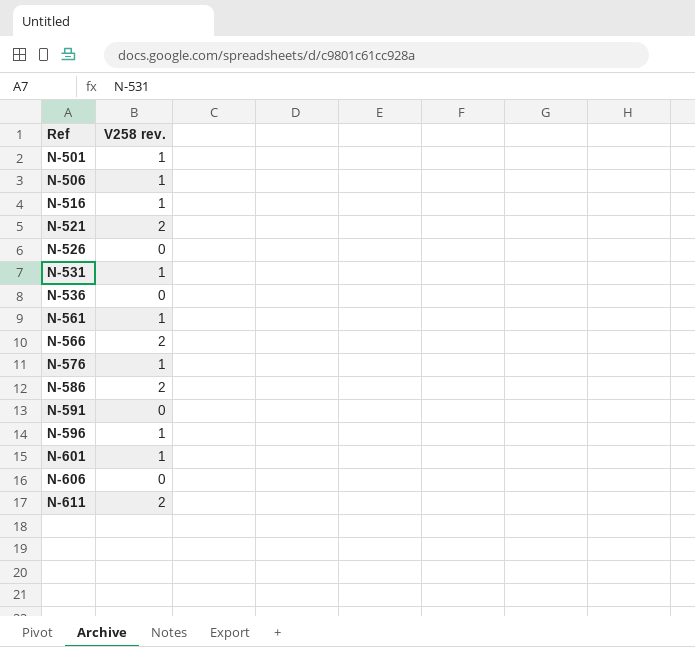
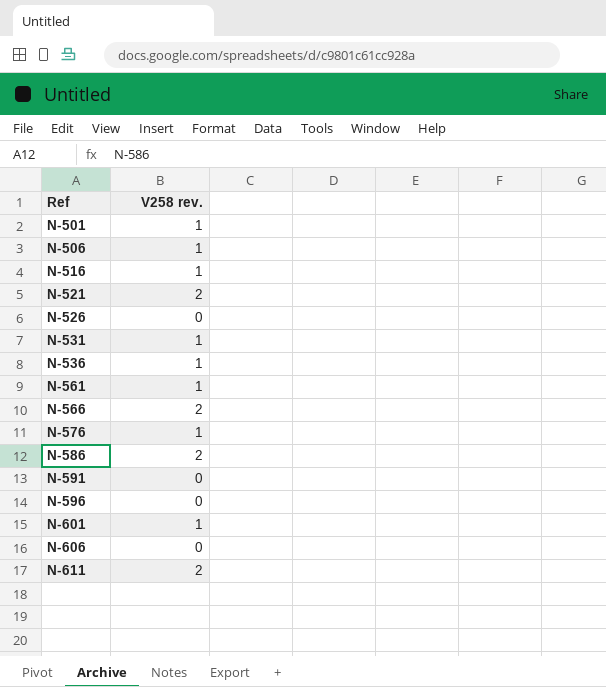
N-536 | V258 rev.: 0 -> 1
N-596 | V258 rev.: 1 -> 0

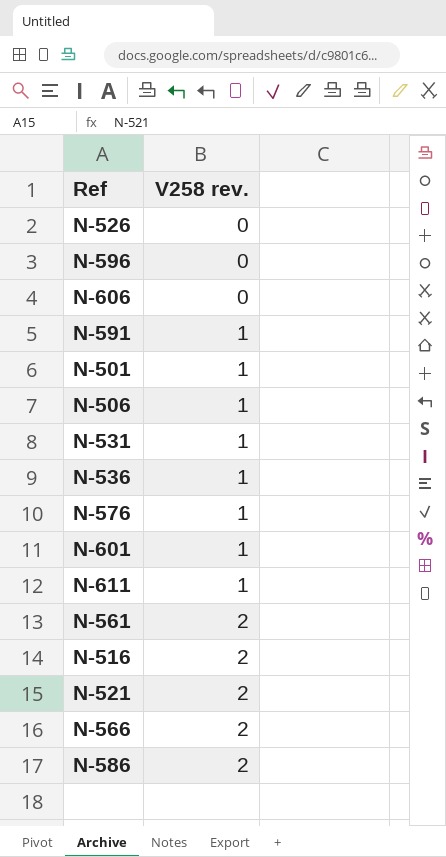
row order: Ref ascending -> V258 rev. ascending
N-591 | V258 rev.: 0 -> 1
N-611 | V258 rev.: 2 -> 1
N-561 | V258 rev.: 1 -> 2
N-516 | V258 rev.: 1 -> 2

